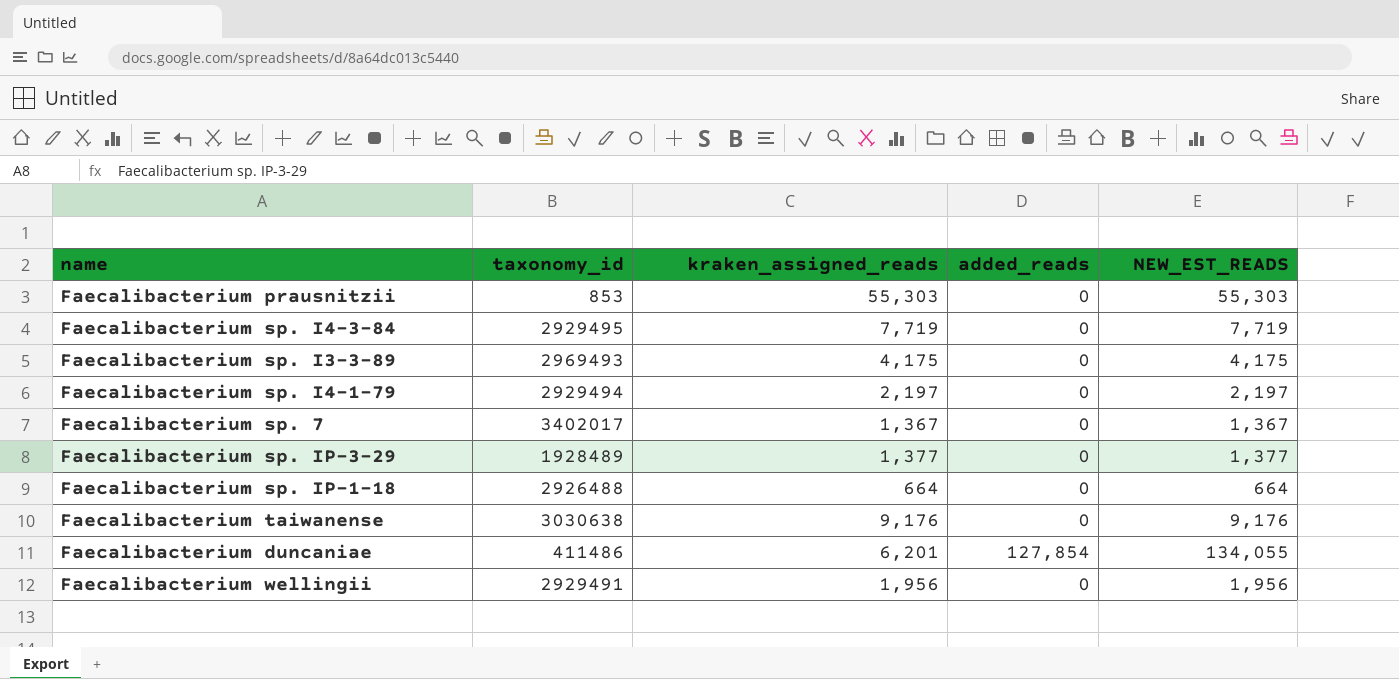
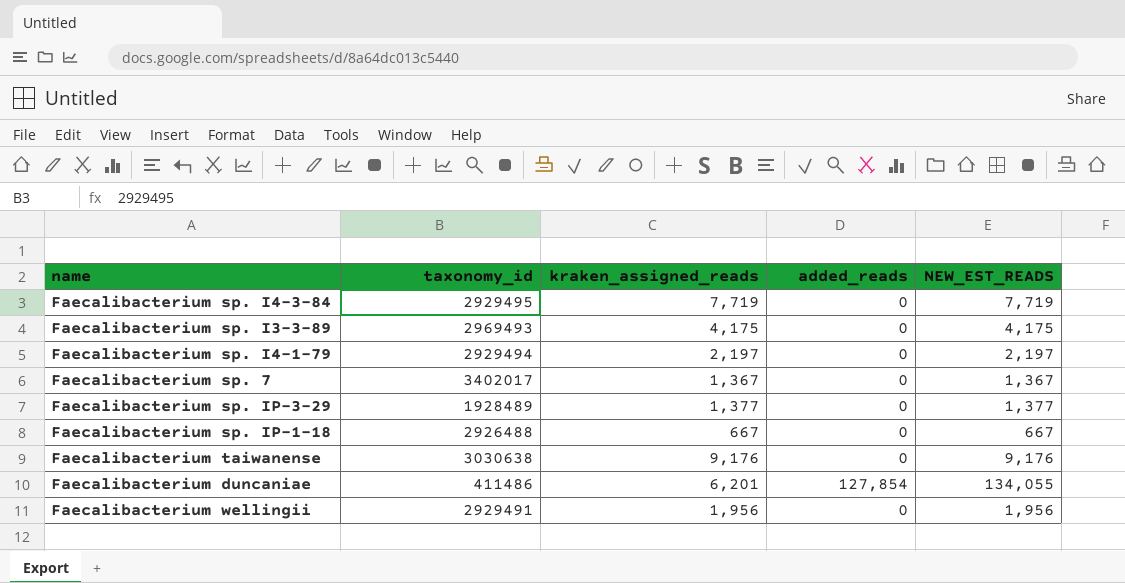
row Faecalibacterium prausnitzii: 853 | 55,303 | 0 | 55,303 -> none
Faecalibacterium sp. IP-1-18 | kraken_assigned_reads: 664 -> 667
Faecalibacterium sp. IP-1-18 | NEW_EST_READS: 664 -> 667

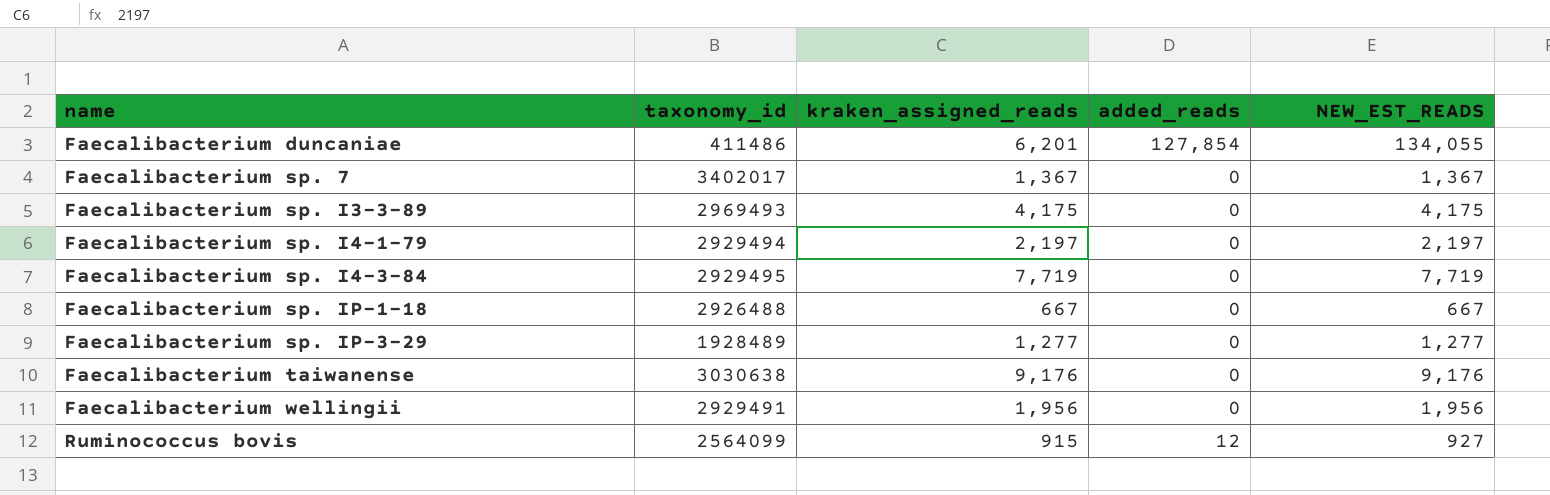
row order: none -> name ascending
Faecalibacterium sp. IP-3-29 | kraken_assigned_reads: 1,377 -> 1,277
Faecalibacterium sp. IP-3-29 | NEW_EST_READS: 1,377 -> 1,277
row Ruminococcus bovis: none -> 2564099 | 915 | 12 | 927

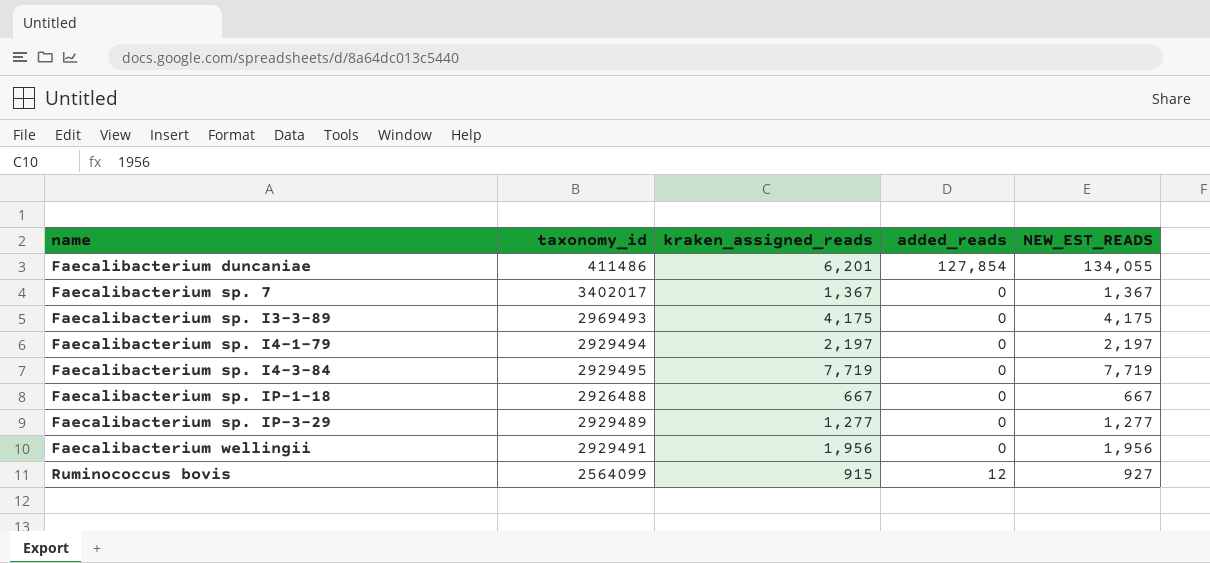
row Faecalibacterium taiwanense: 3030638 | 9,176 | 0 | 9,176 -> none
Faecalibacterium sp. IP-3-29 | taxonomy_id: 1928489 -> 2929489

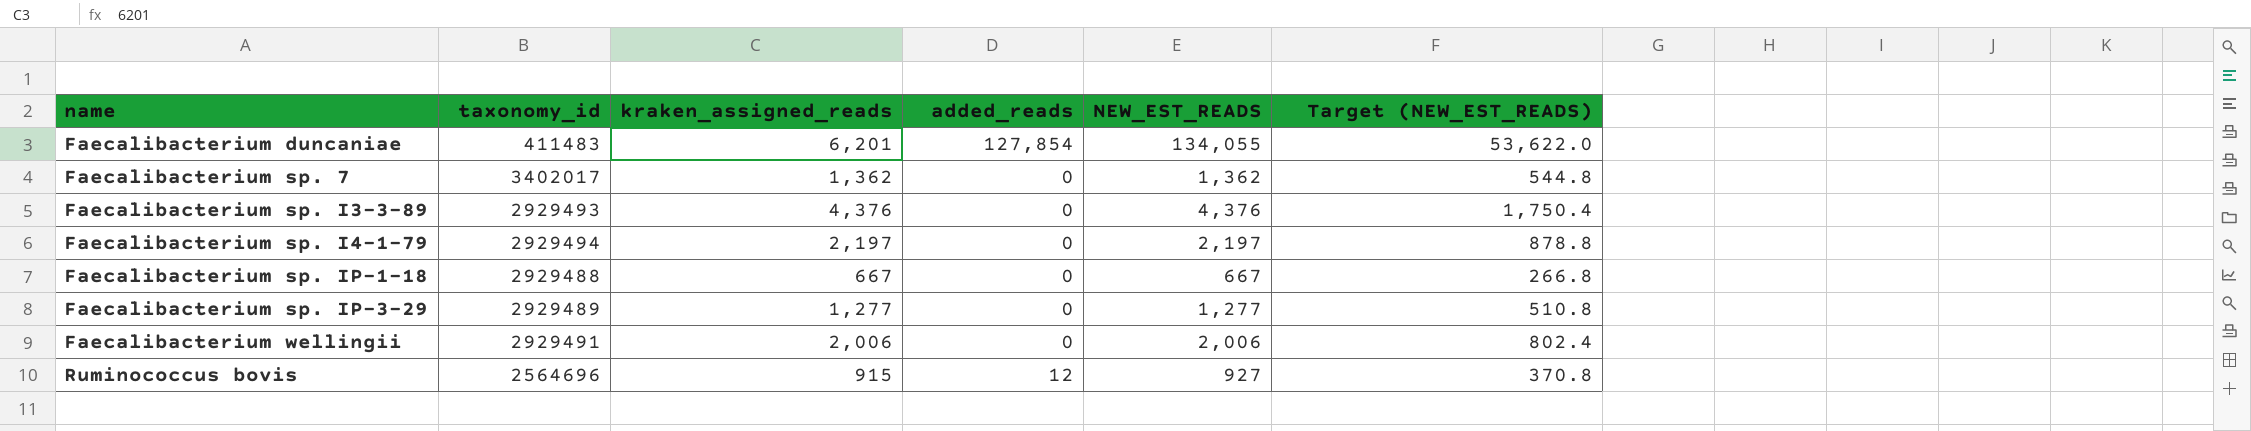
column Target (NEW_EST_READS) | formula: none -> [NEW_EST_READS] * 0.4
row Faecalibacterium sp. I4-3-84: 2929495 | 7,719 | 0 | 7,719 -> none
Faecalibacterium duncaniae | taxonomy_id: 411486 -> 411483
Faecalibacterium sp. 7 | kraken_assigned_reads: 1,367 -> 1,362
Faecalibacterium sp. 7 | NEW_EST_READS: 1,367 -> 1,362
Faecalibacterium sp. I3-3-89 | taxonomy_id: 2969493 -> 2929493
Faecalibacterium sp. I3-3-89 | kraken_assigned_reads: 4,175 -> 4,376
Faecalibacterium sp. I3-3-89 | NEW_EST_READS: 4,175 -> 4,376
Faecalibacterium sp. IP-1-18 | taxonomy_id: 2926488 -> 2929488
Faecalibacterium wellingii | kraken_assigned_reads: 1,956 -> 2,006
Faecalibacterium wellingii | NEW_EST_READS: 1,956 -> 2,006
Ruminococcus bovis | taxonomy_id: 2564099 -> 2564696

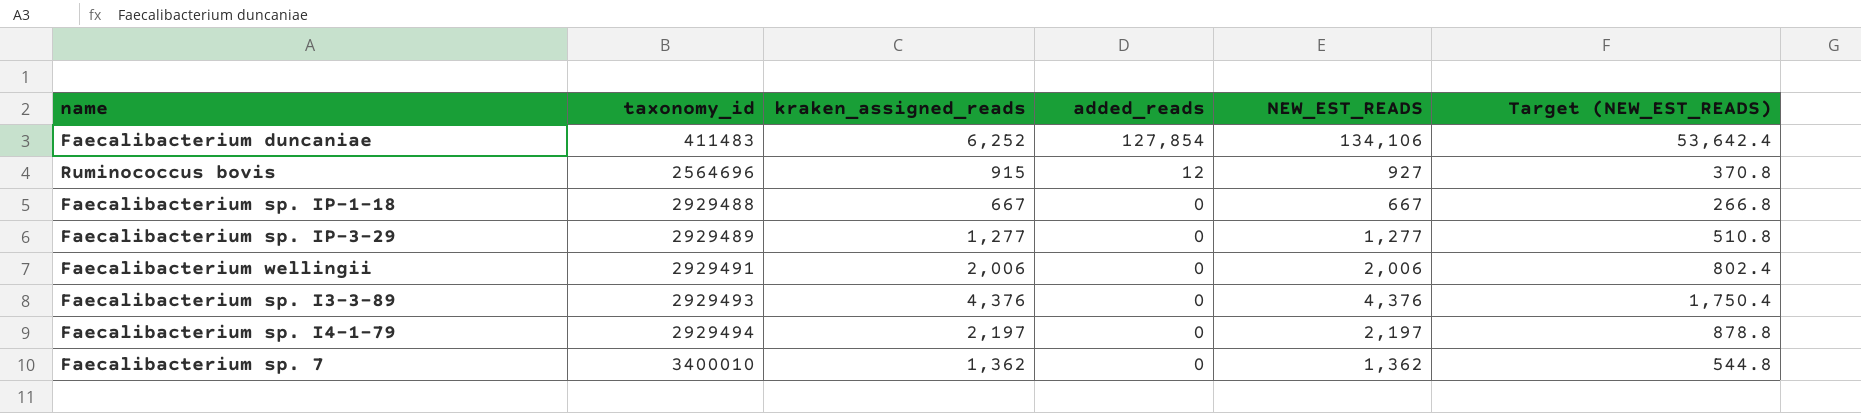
row order: name ascending -> taxonomy_id ascending
Faecalibacterium duncaniae | kraken_assigned_reads: 6,201 -> 6,252
Faecalibacterium duncaniae | NEW_EST_READS: 134,055 -> 134,106
Faecalibacterium duncaniae | Target (NEW_EST_READS): 53,622.0 -> 53,642.4
Faecalibacterium sp. 7 | taxonomy_id: 3402017 -> 3400010

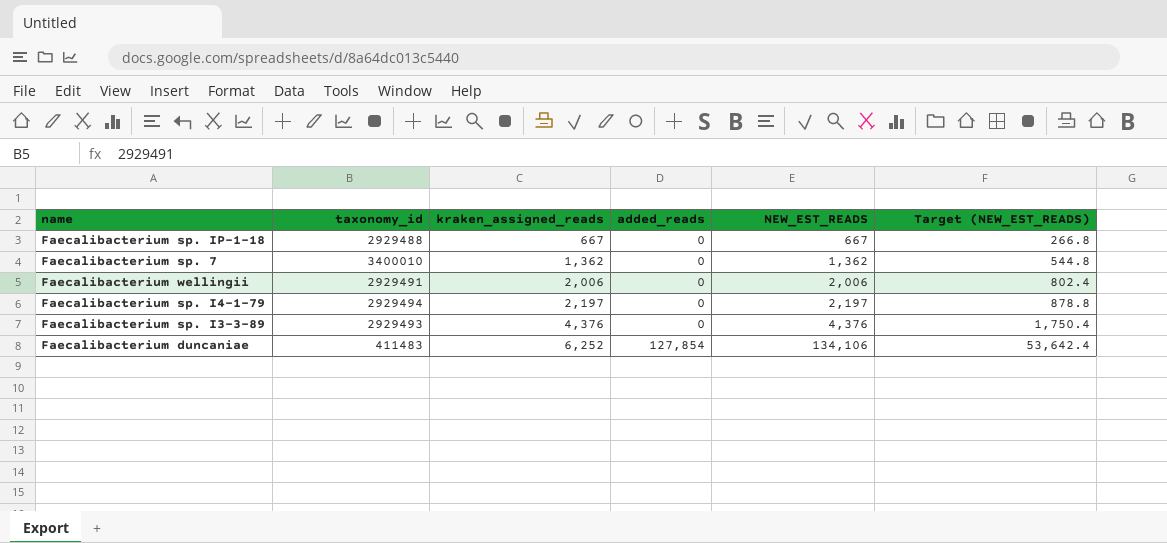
row order: taxonomy_id ascending -> kraken_assigned_reads ascending
row Ruminococcus bovis: 2564696 | 915 | 12 | 927 | 370.8 -> none
row Faecalibacterium sp. IP-3-29: 2929489 | 1,277 | 0 | 1,277 | 510.8 -> none

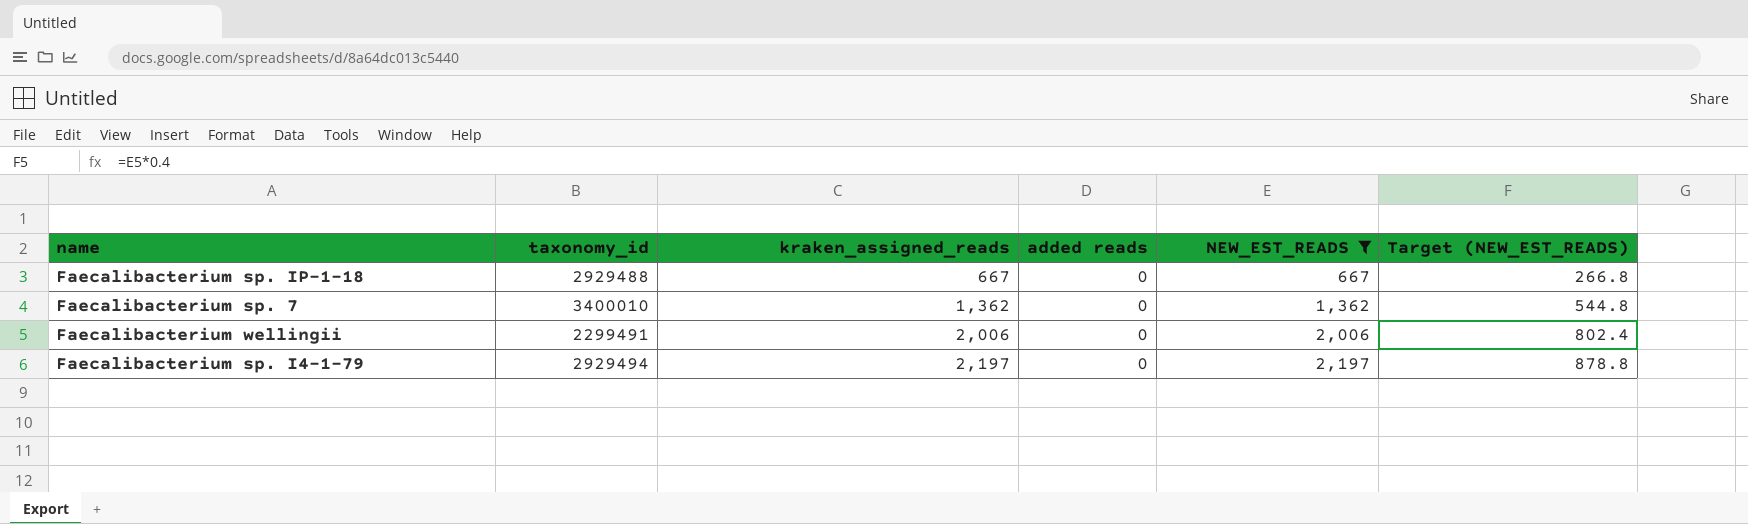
filter: none -> NEW_EST_READS <= 2,197
column name: added_reads -> added reads
Faecalibacterium wellingii | taxonomy_id: 2929491 -> 2299491

